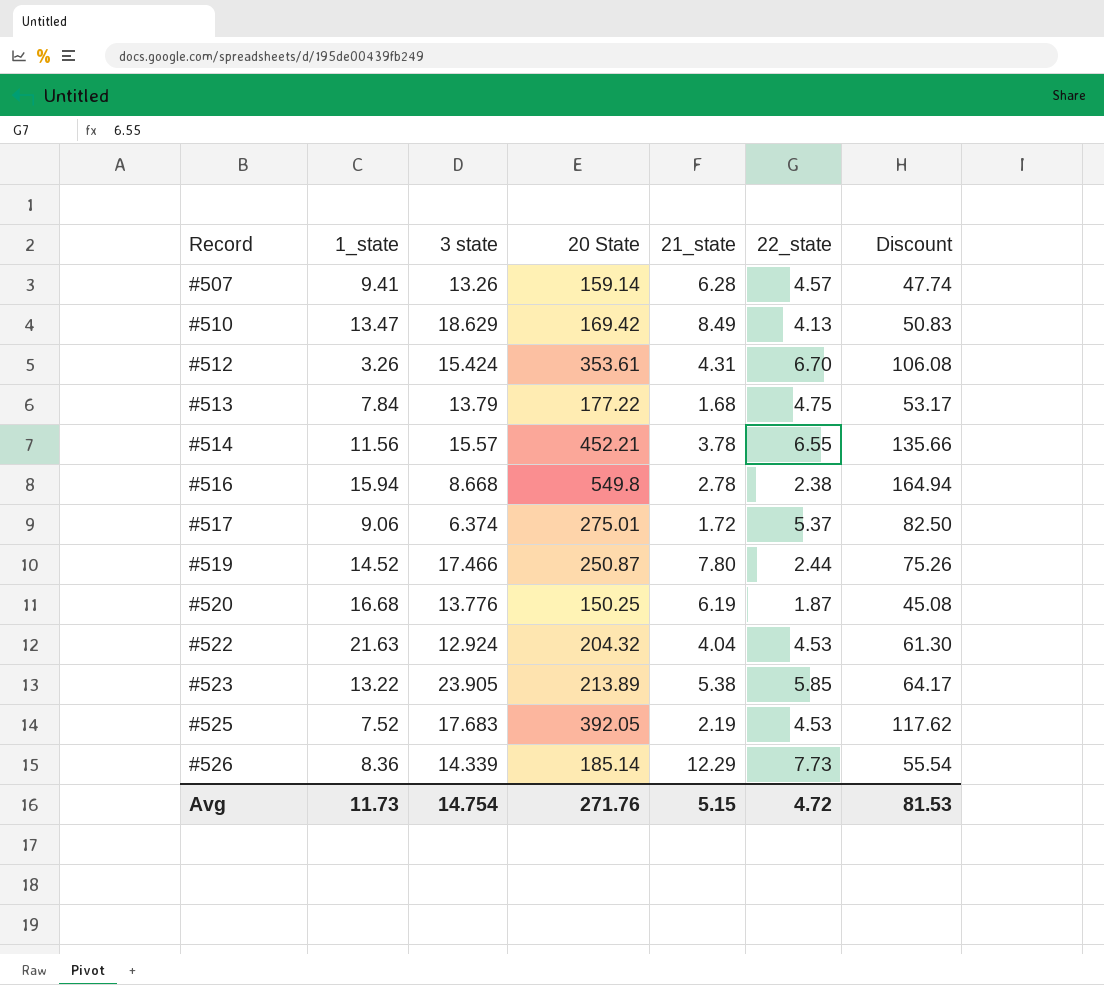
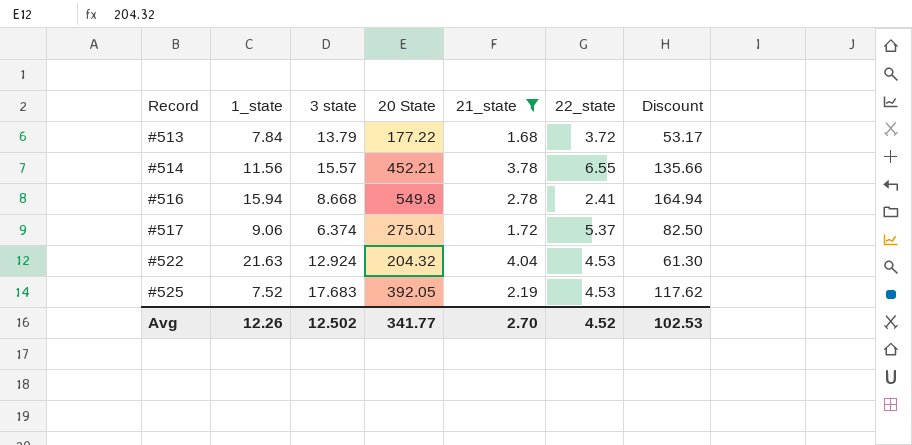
filter: none -> 21_state <= 4.04
#513 | 22_state: 4.75 -> 3.72
#516 | 22_state: 2.38 -> 2.41
Avg | 1_state: 11.73 -> 12.26
Avg | 3 state: 14.754 -> 12.502
Avg | 20 State: 271.76 -> 341.77
Avg | 21_state: 5.15 -> 2.70
Avg | 22_state: 4.72 -> 4.52
Avg | Discount: 81.53 -> 102.53

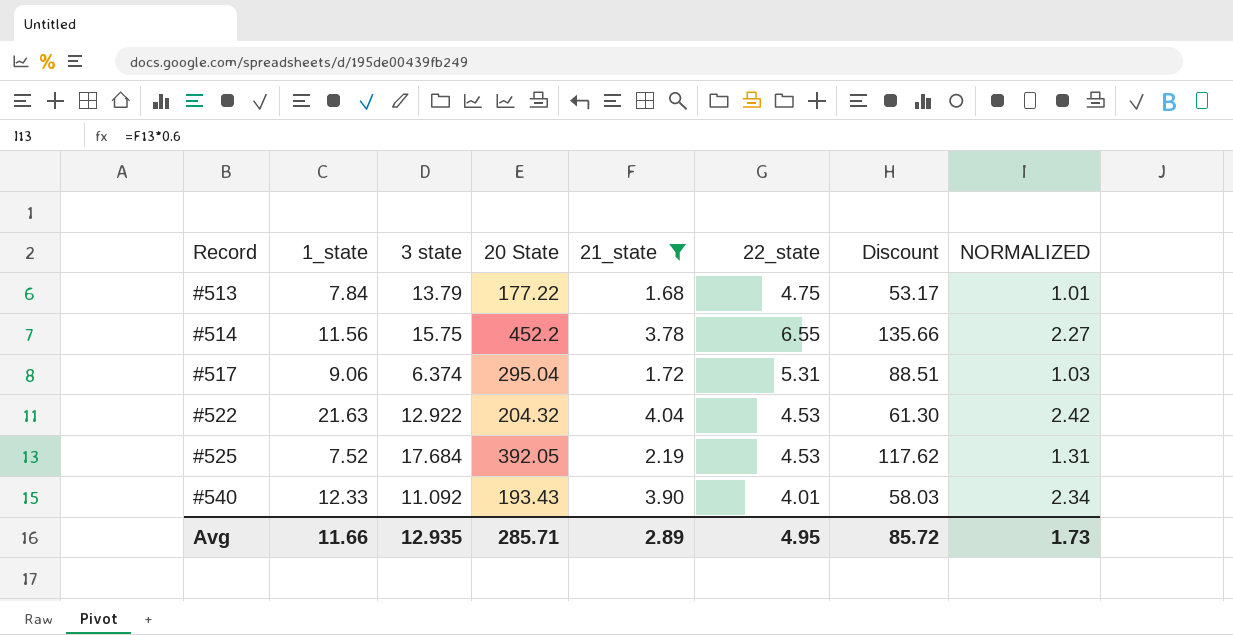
column NORMALIZED | formula: none -> [21_state] * 0.6
row #516: 15.94 | 8.668 | 549.8 | 2.78 | 2.41 | 164.94 -> none
#513 | 22_state: 3.72 -> 4.75
#514 | 3 state: 15.57 -> 15.75
#514 | 20 State: 452.21 -> 452.2
#517 | 20 State: 275.01 -> 295.04
#517 | 22_state: 5.37 -> 5.31
#517 | Discount: 82.50 -> 88.51
#522 | 3 state: 12.924 -> 12.922
#525 | 3 state: 17.683 -> 17.684
row #540: none -> 12.33 | 11.092 | 193.43 | 3.90 | 4.01 | 58.03 | 2.34
Avg | 1_state: 12.26 -> 11.66
Avg | 3 state: 12.502 -> 12.935
Avg | 20 State: 341.77 -> 285.71
Avg | 21_state: 2.70 -> 2.89
Avg | 22_state: 4.52 -> 4.95
Avg | Discount: 102.53 -> 85.72

